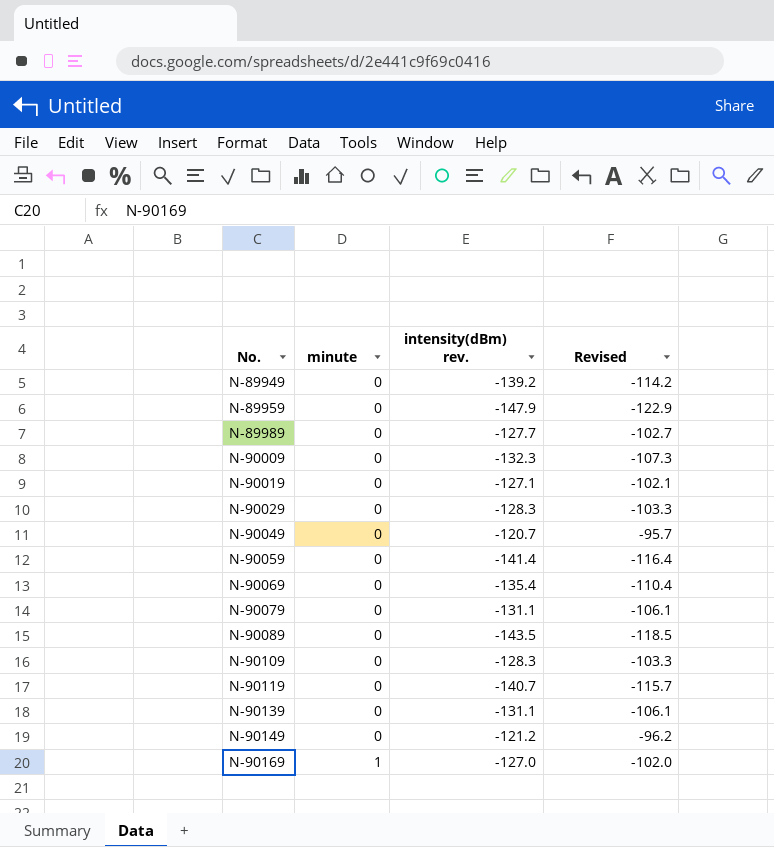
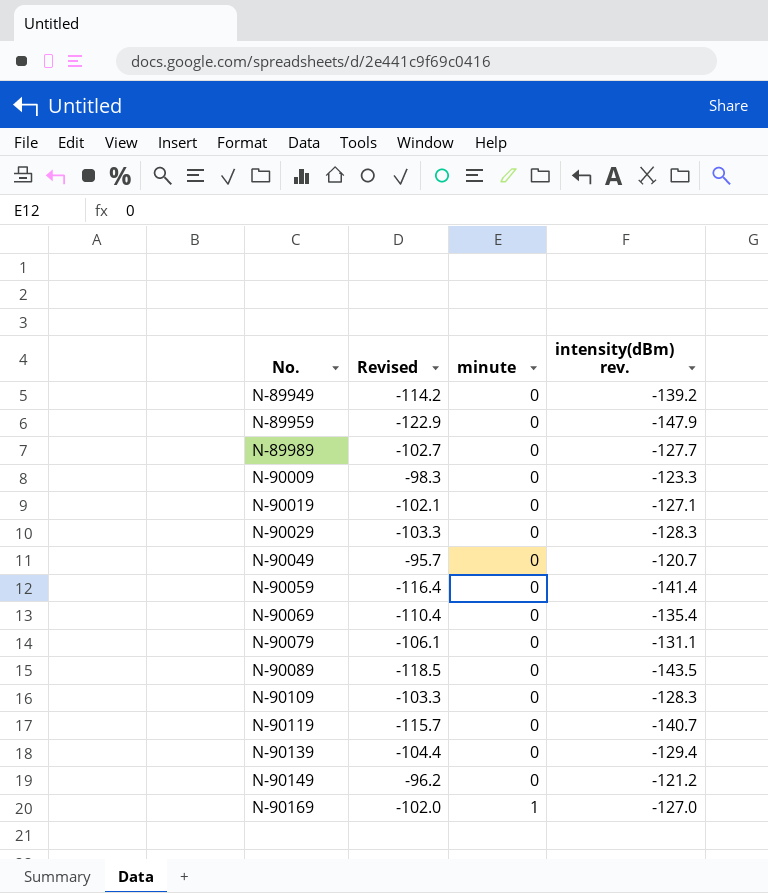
column Revised | position: 4 -> 2
N-90009 | Revised: -107.3 -> -98.3
N-90009 | intensity(dBm) rev.: -132.3 -> -123.3
N-90139 | Revised: -106.1 -> -104.4
N-90139 | intensity(dBm) rev.: -131.1 -> -129.4

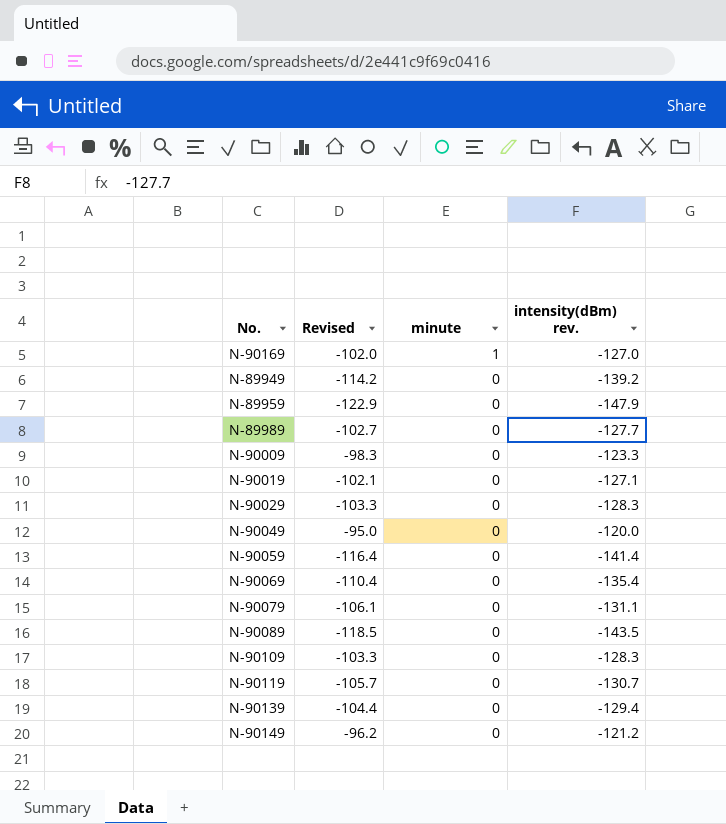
row order: No. ascending -> minute descending
N-90049 | Revised: -95.7 -> -95.0
N-90049 | intensity(dBm) rev.: -120.7 -> -120.0
N-90119 | Revised: -115.7 -> -105.7
N-90119 | intensity(dBm) rev.: -140.7 -> -130.7

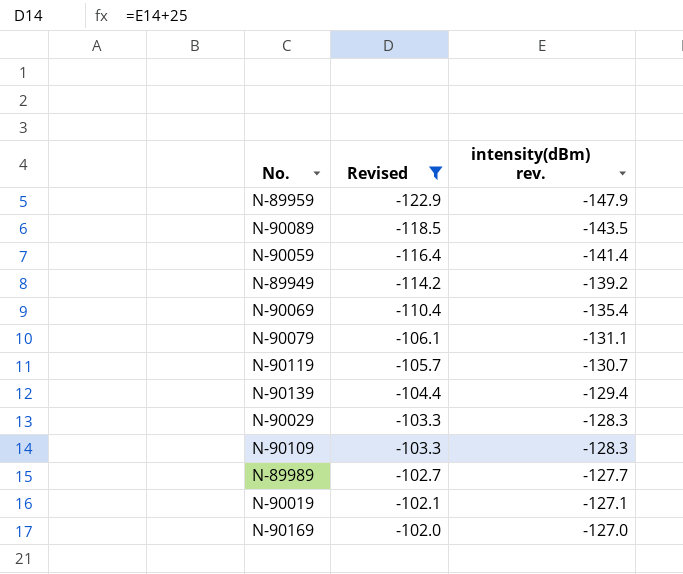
filter: none -> Revised <= -102.0
row order: minute descending -> Revised ascending
column minute | position: 3 -> none

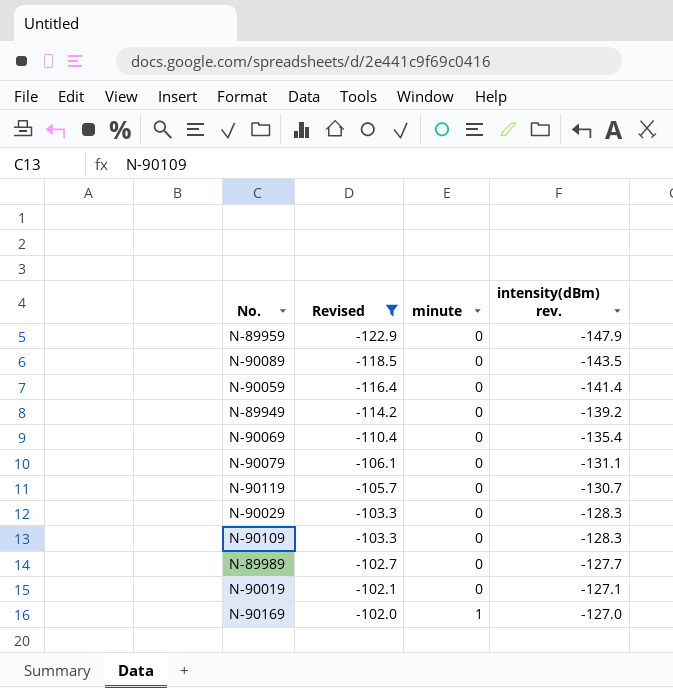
column minute | position: none -> 3
row N-90139: -104.4 | -129.4 -> none

